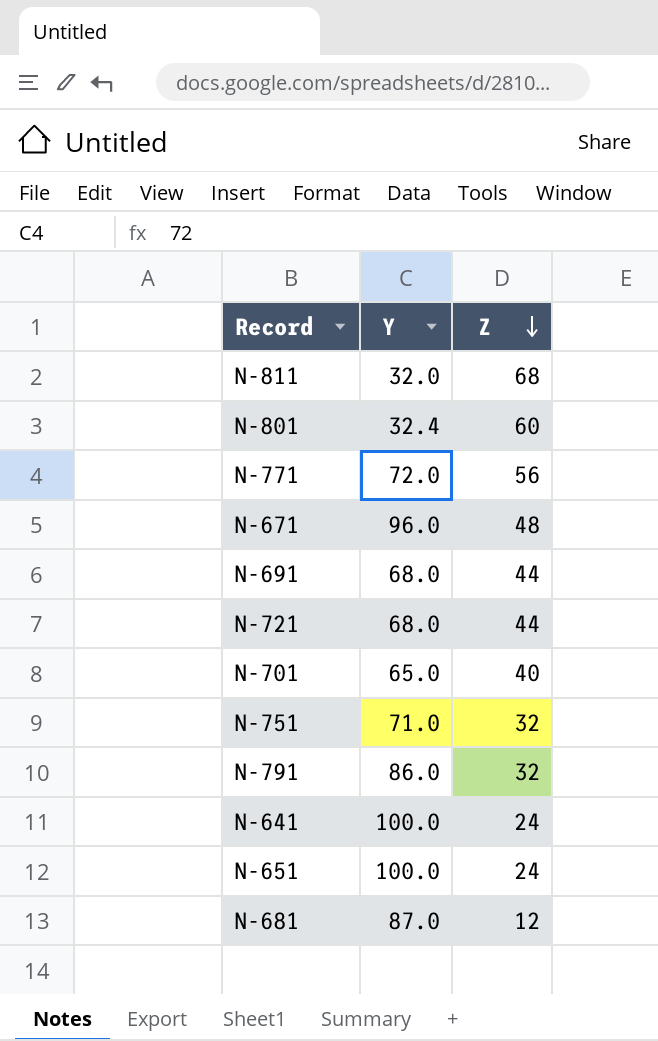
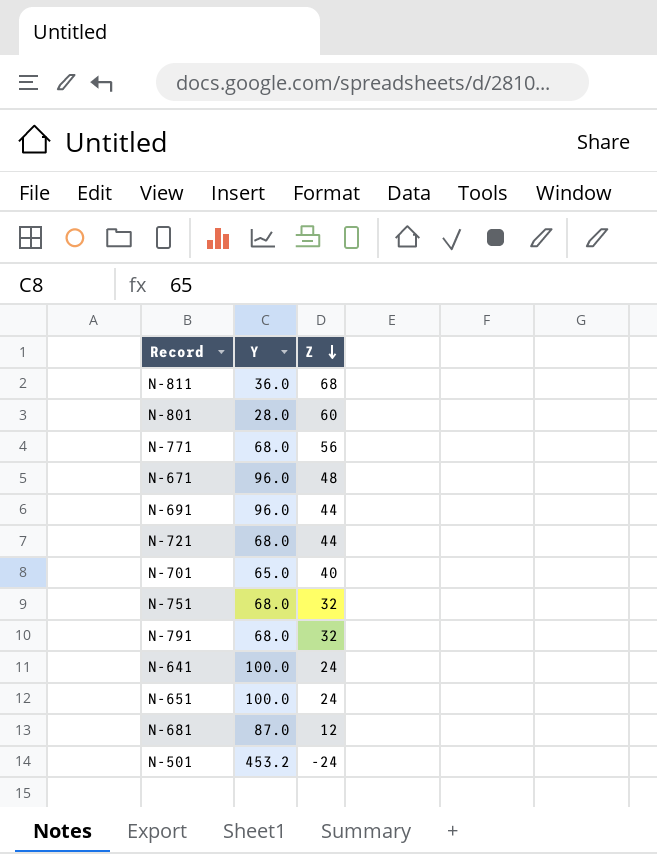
N-811 | Y: 32.0 -> 36.0
N-801 | Y: 32.4 -> 28.0
N-771 | Y: 72.0 -> 68.0
N-691 | Y: 68.0 -> 96.0
N-751 | Y: 71.0 -> 68.0
N-791 | Y: 86.0 -> 68.0
row N-501: none -> 453.2 | -24

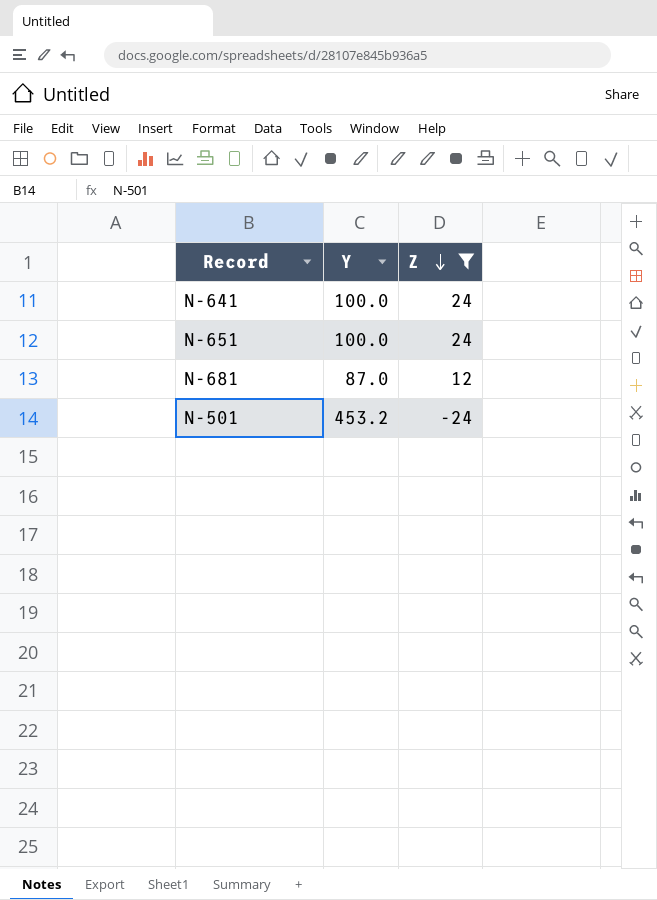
filter: none -> Z <= 24

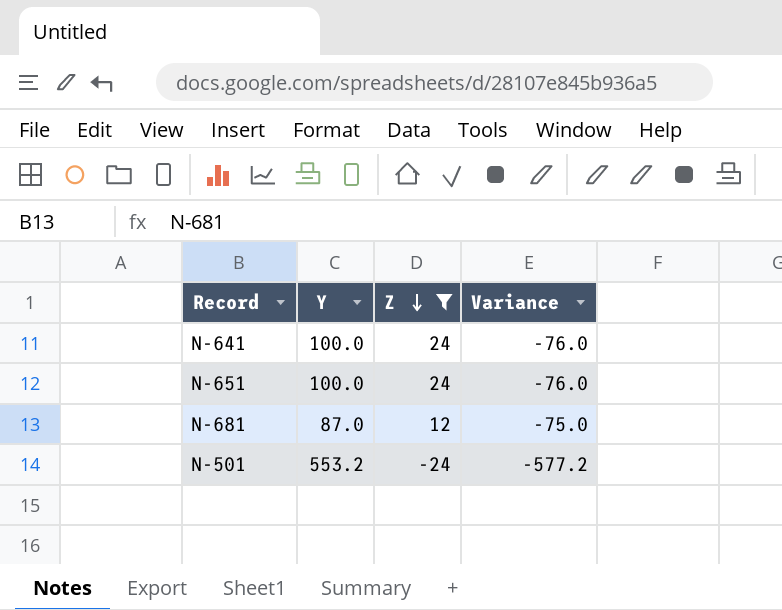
column Variance | formula: none -> [Z] - [Y]
N-501 | Y: 453.2 -> 553.2

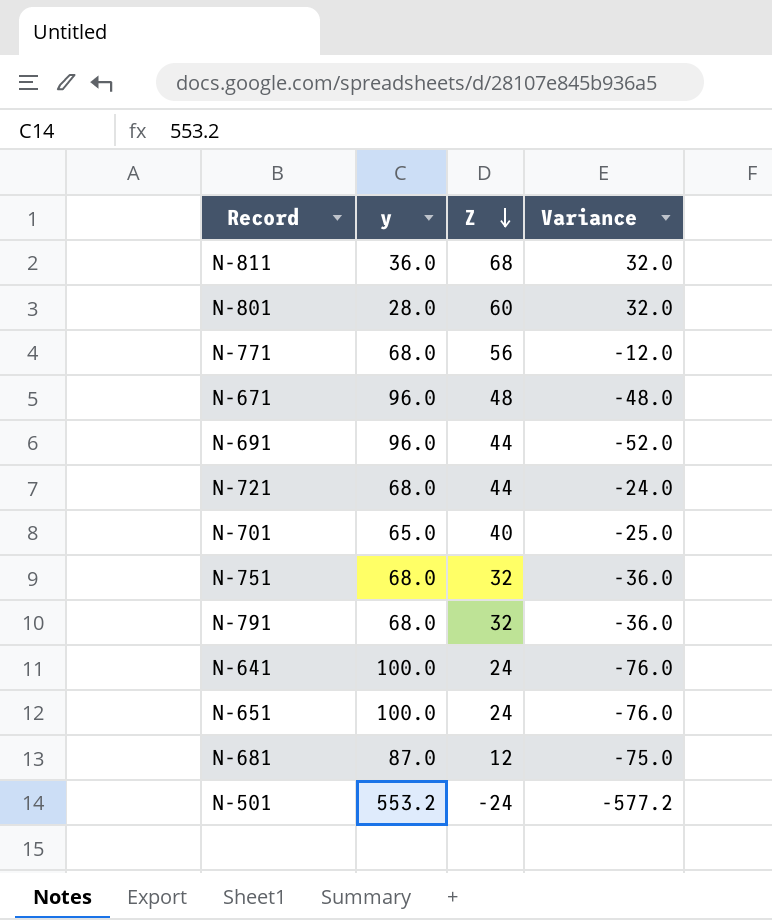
filter: Z <= 24 -> none
column name: Y -> y

